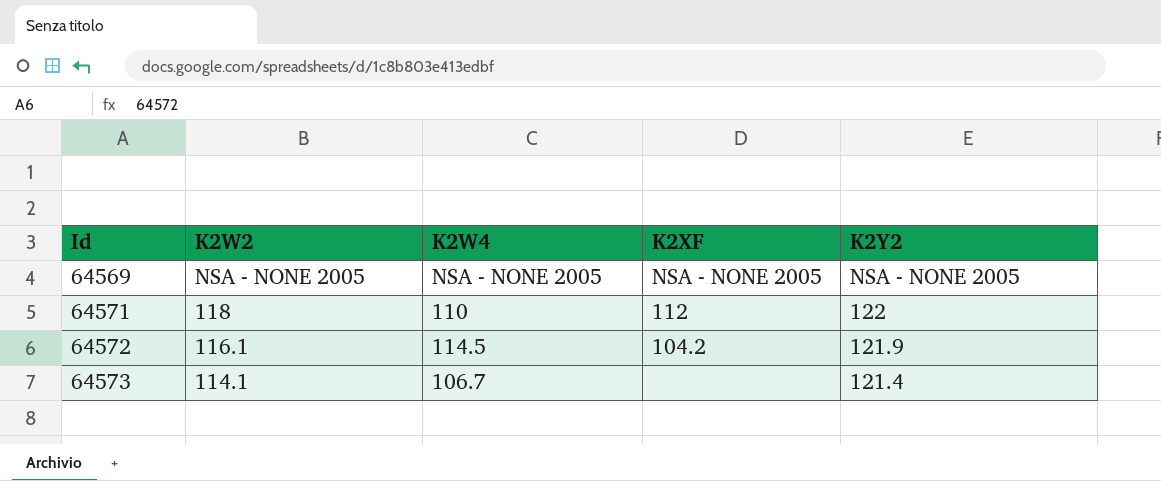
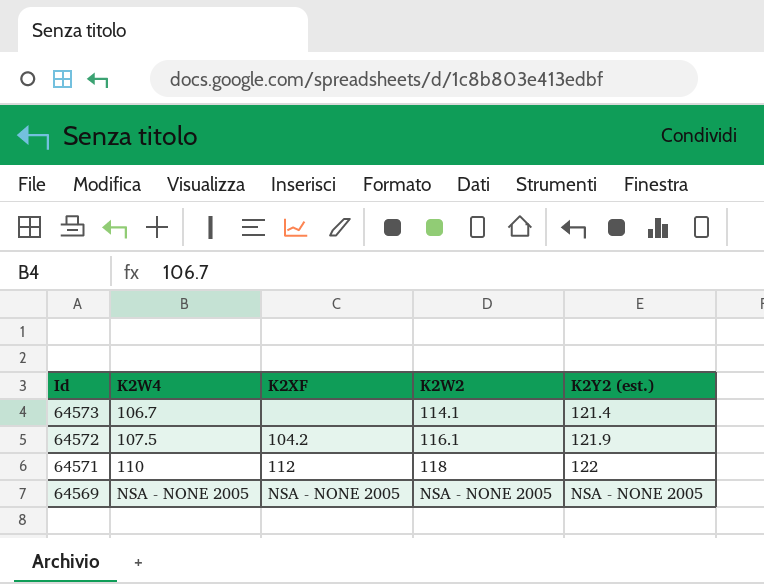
row order: Id ascending -> Id descending
column K2W2 | position: 2 -> 4
column name: K2Y2 -> K2Y2 (est.)
64572 | K2W4: 114.5 -> 107.5

